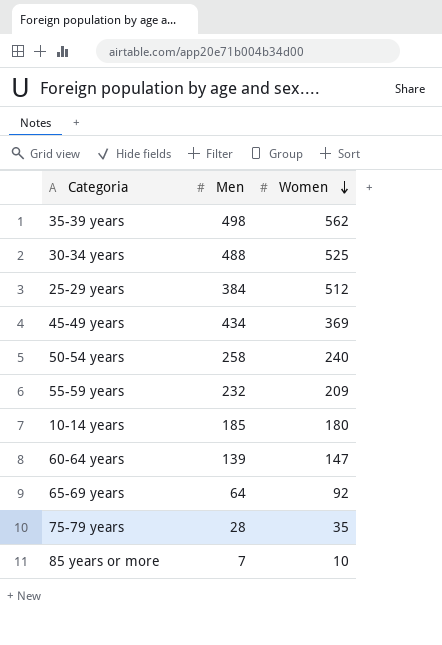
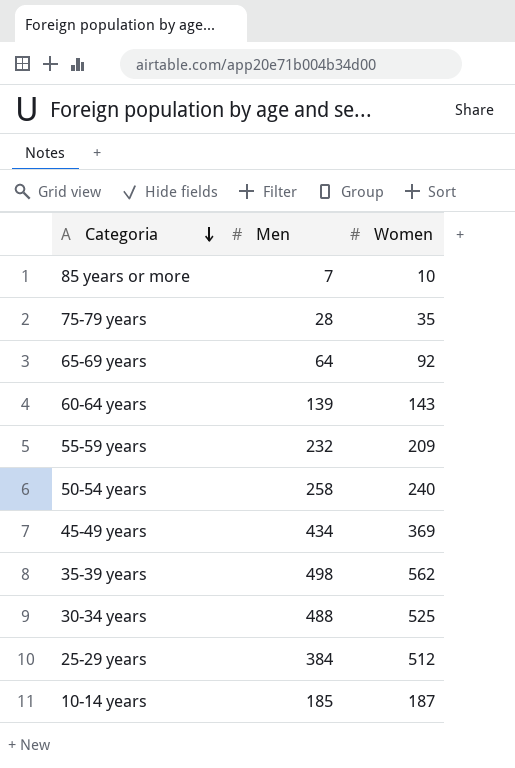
row order: Women descending -> Categoria descending
60-64 years | Women: 147 -> 143
10-14 years | Women: 180 -> 187

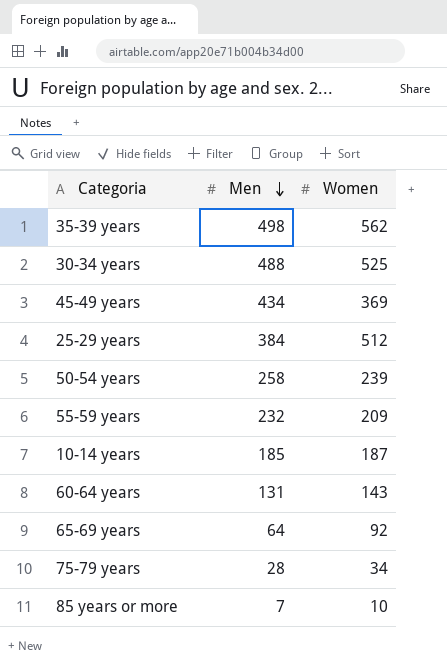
row order: Categoria descending -> Men descending
50-54 years | Women: 240 -> 239
60-64 years | Men: 139 -> 131
75-79 years | Women: 35 -> 34

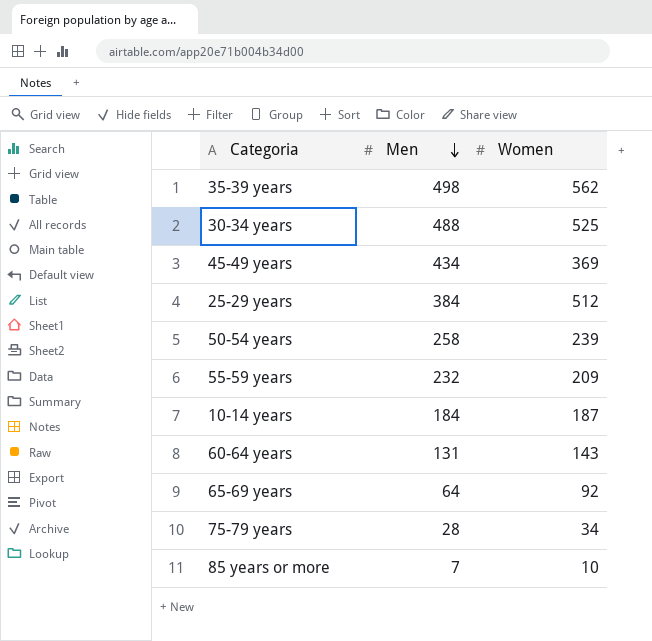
10-14 years | Men: 185 -> 184

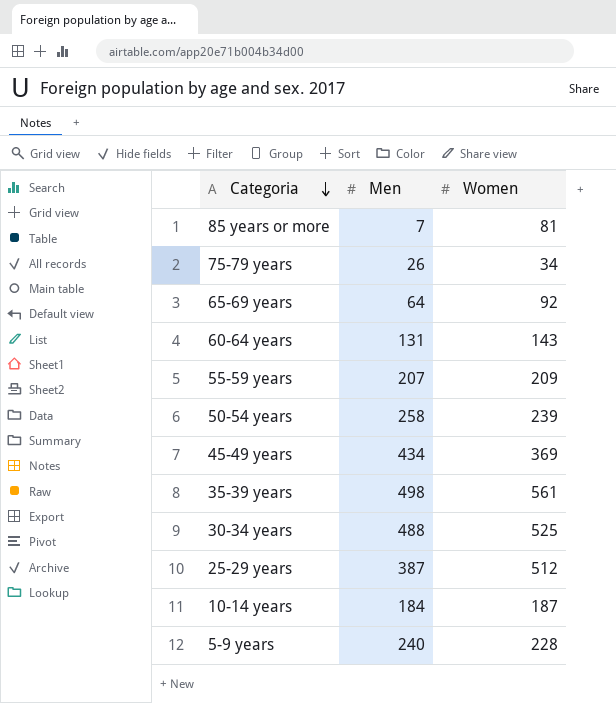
row order: Men descending -> Categoria descending
85 years or more | Women: 10 -> 81
75-79 years | Men: 28 -> 26
55-59 years | Men: 232 -> 207
35-39 years | Women: 562 -> 561
25-29 years | Men: 384 -> 387
row 5-9 years: none -> 240 | 228

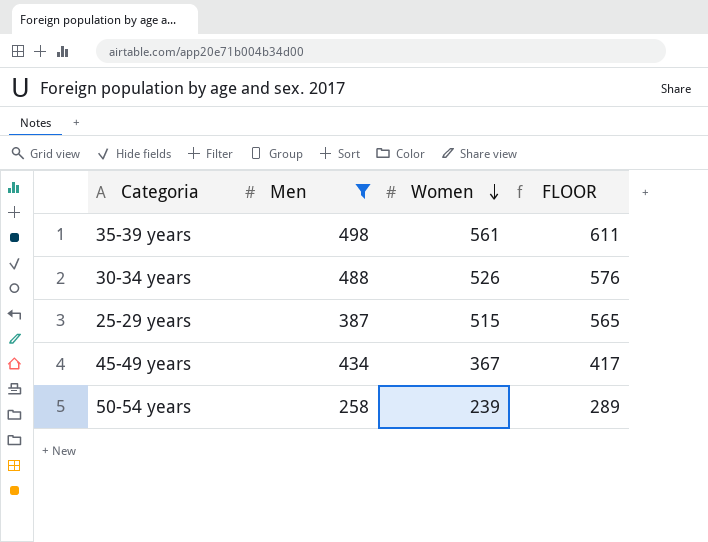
filter: none -> Men >= 258
row order: Categoria descending -> Women descending
column FLOOR | formula: none -> [Women] + 50
30-34 years | Women: 525 -> 526
25-29 years | Women: 512 -> 515
45-49 years | Women: 369 -> 367

